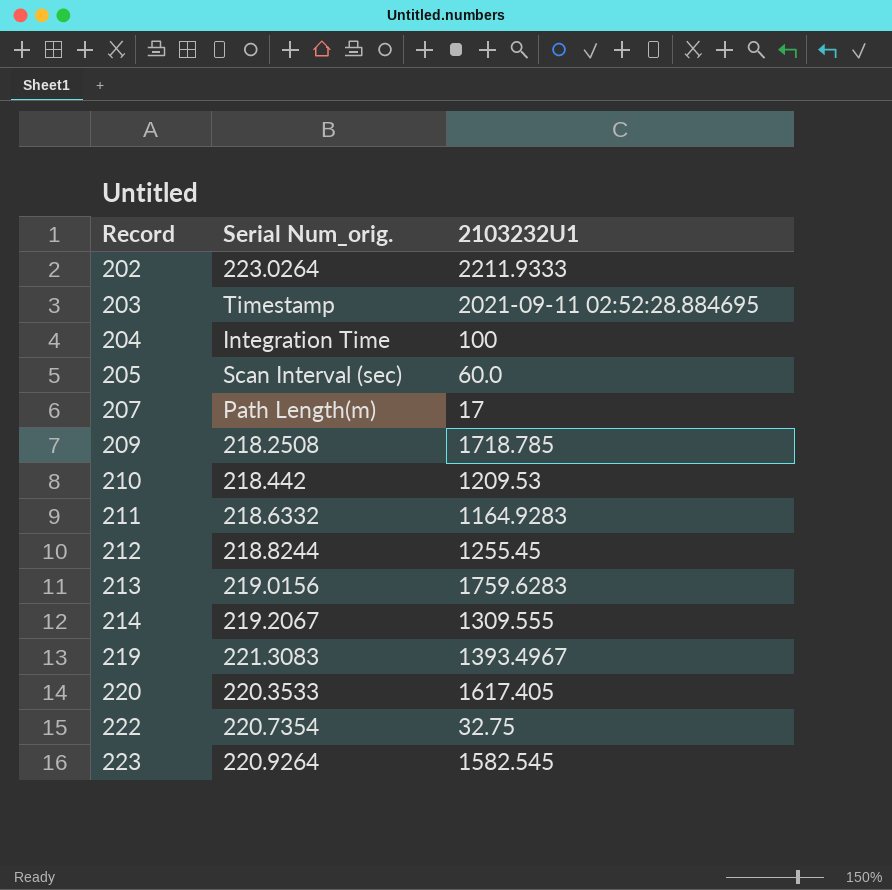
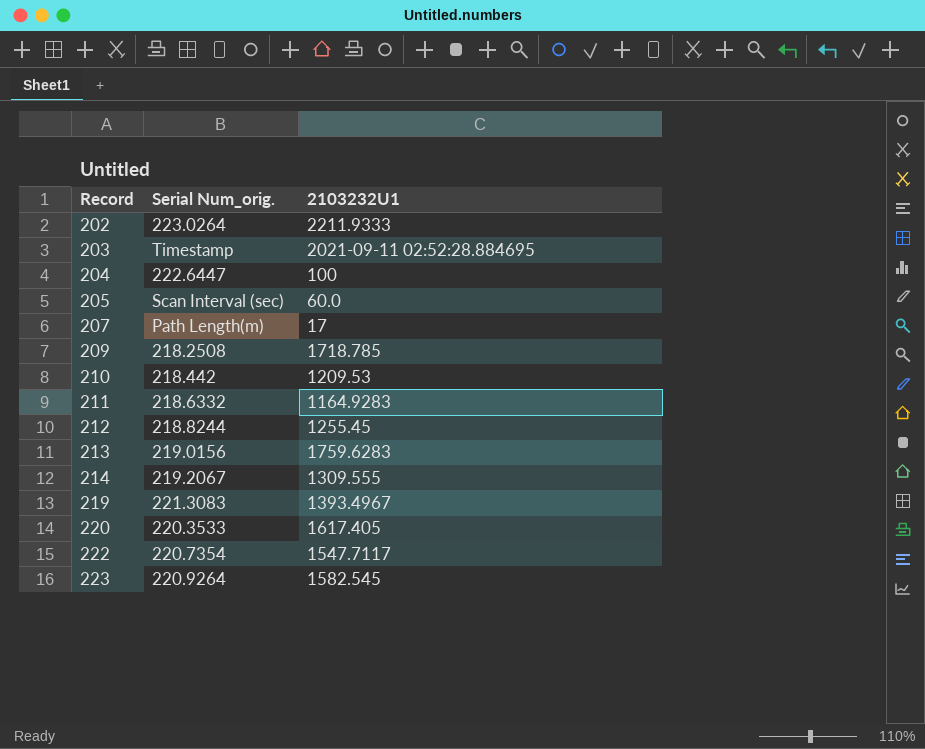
204 | Serial Num_orig.: Integration Time -> 222.6447
222 | 2103232U1: 32.75 -> 1547.7117

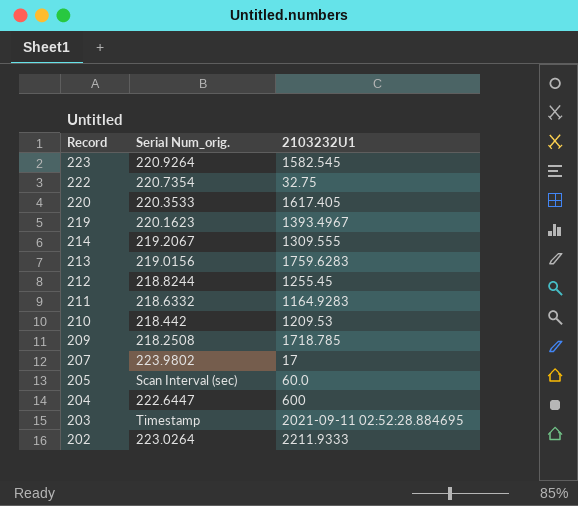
row order: Record ascending -> Record descending
222 | 2103232U1: 1547.7117 -> 32.75
219 | Serial Num_orig.: 221.3083 -> 220.1623
207 | Serial Num_orig.: Path Length(m) -> 223.9802
204 | 2103232U1: 100 -> 600

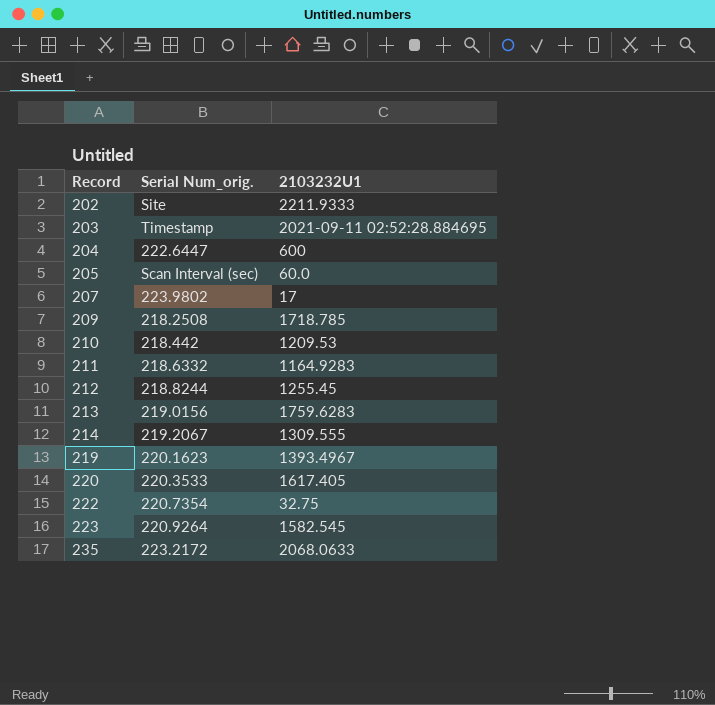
row order: Record descending -> Record ascending
202 | Serial Num_orig.: 223.0264 -> Site
row 235: none -> 223.2172 | 2068.0633

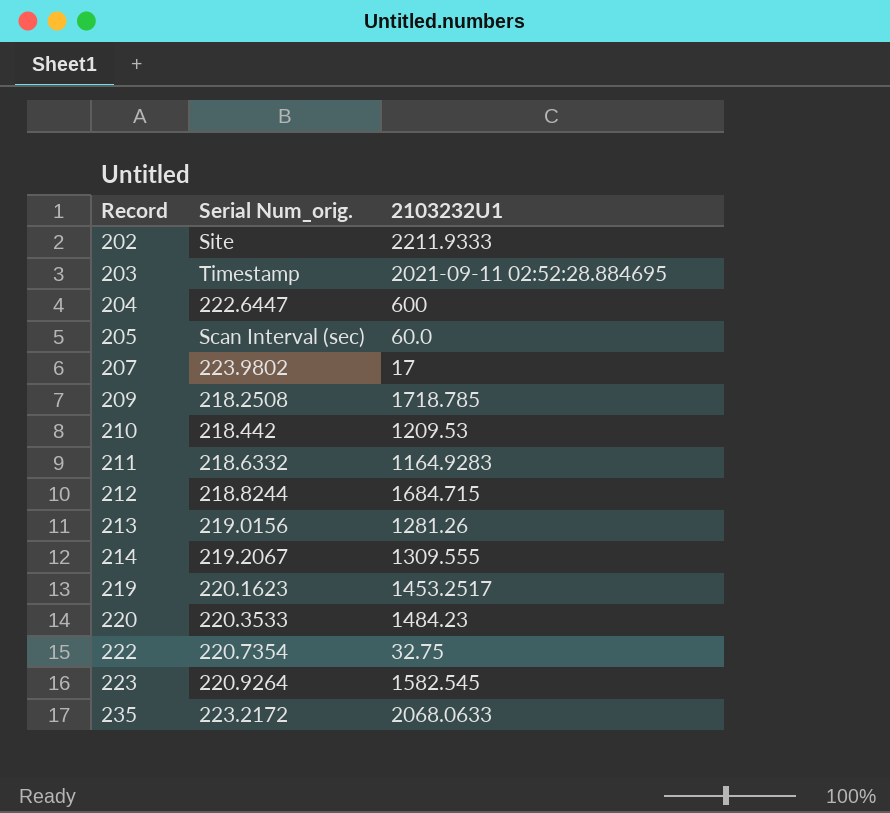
212 | 2103232U1: 1255.45 -> 1684.715
213 | 2103232U1: 1759.6283 -> 1281.26
219 | 2103232U1: 1393.4967 -> 1453.2517
220 | 2103232U1: 1617.405 -> 1484.23

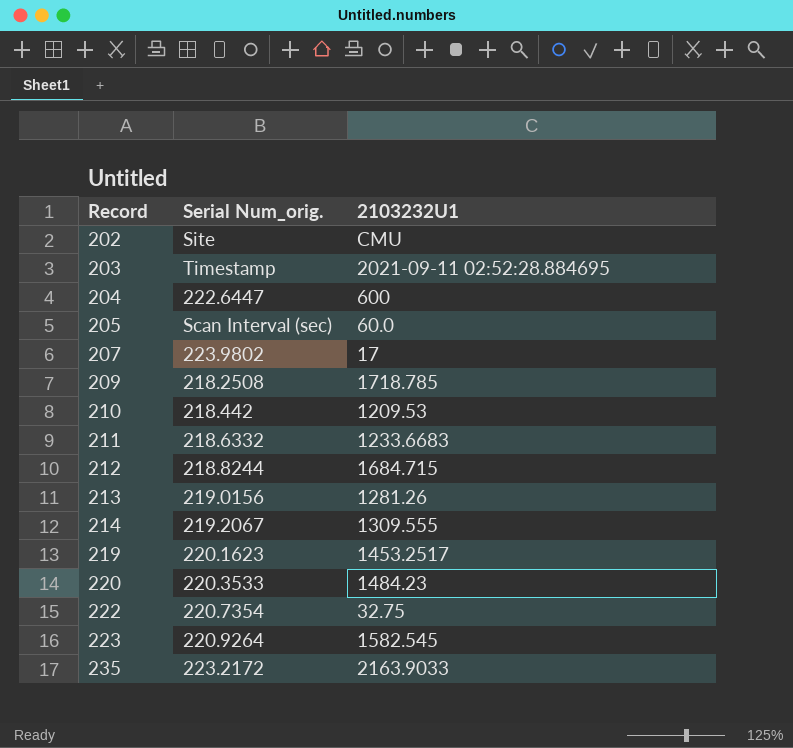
202 | 2103232U1: 2211.9333 -> CMU
211 | 2103232U1: 1164.9283 -> 1233.6683
235 | 2103232U1: 2068.0633 -> 2163.9033

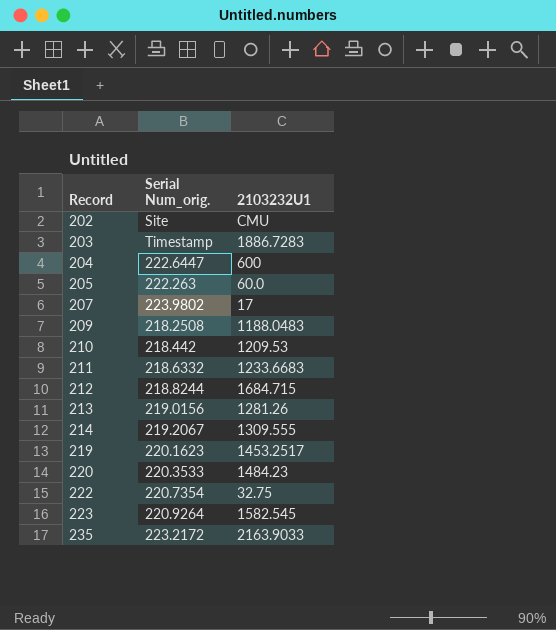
203 | 2103232U1: 2021-09-11 02:52:28.884695 -> 1886.7283
205 | Serial Num_orig.: Scan Interval (sec) -> 222.263
209 | 2103232U1: 1718.785 -> 1188.0483

